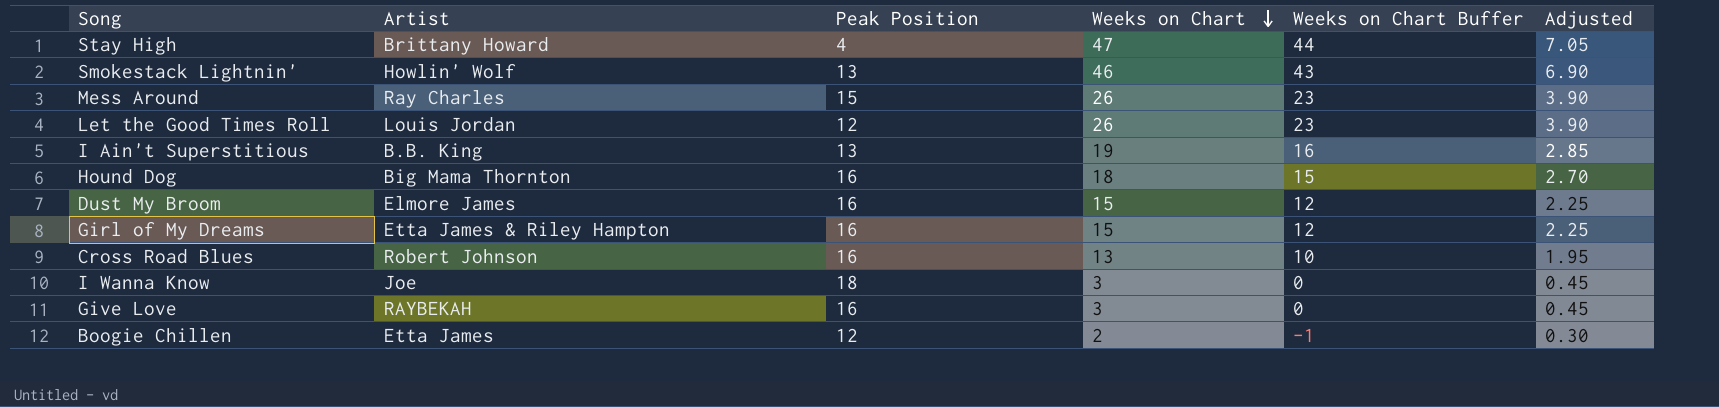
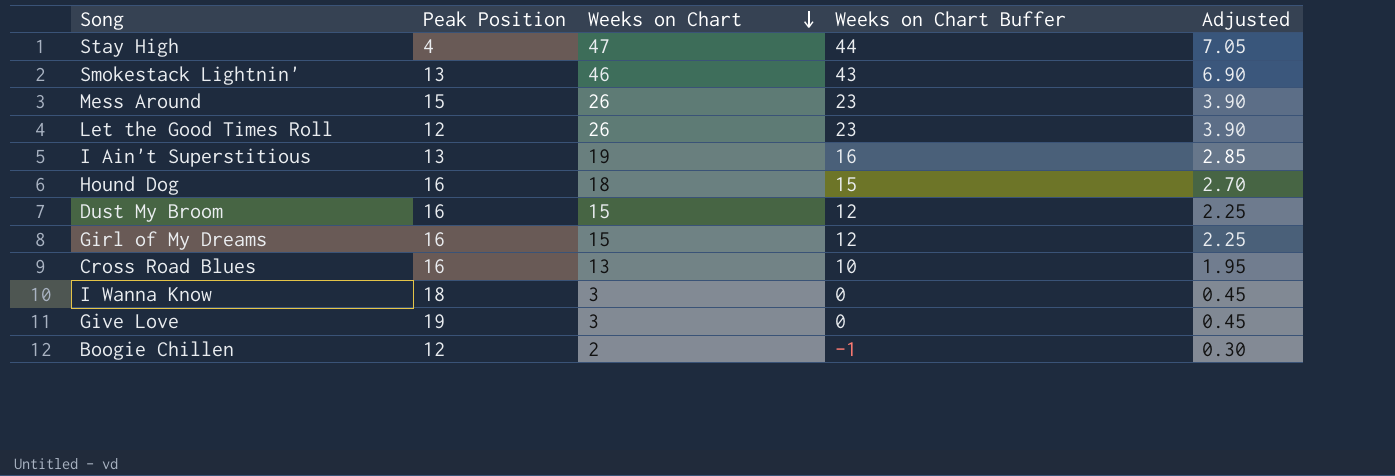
column Artist | position: 2 -> none
Give Love | Peak Position: 16 -> 19

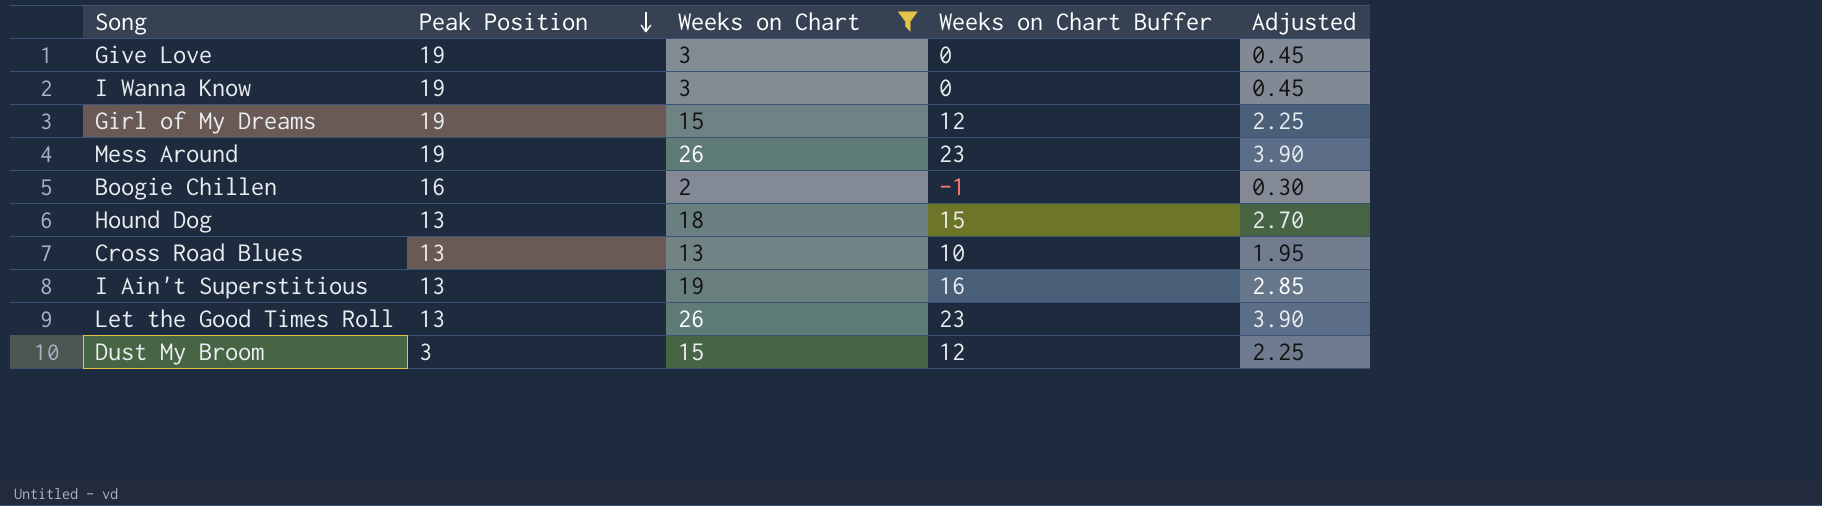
filter: none -> Weeks on Chart <= 26
row order: Weeks on Chart descending -> Peak Position descending
I Wanna Know | Peak Position: 18 -> 19
Girl of My Dreams | Peak Position: 16 -> 19
Mess Around | Peak Position: 15 -> 19
Boogie Chillen | Peak Position: 12 -> 16
Hound Dog | Peak Position: 16 -> 13
Cross Road Blues | Peak Position: 16 -> 13
Let the Good Times Roll | Peak Position: 12 -> 13
Dust My Broom | Peak Position: 16 -> 3

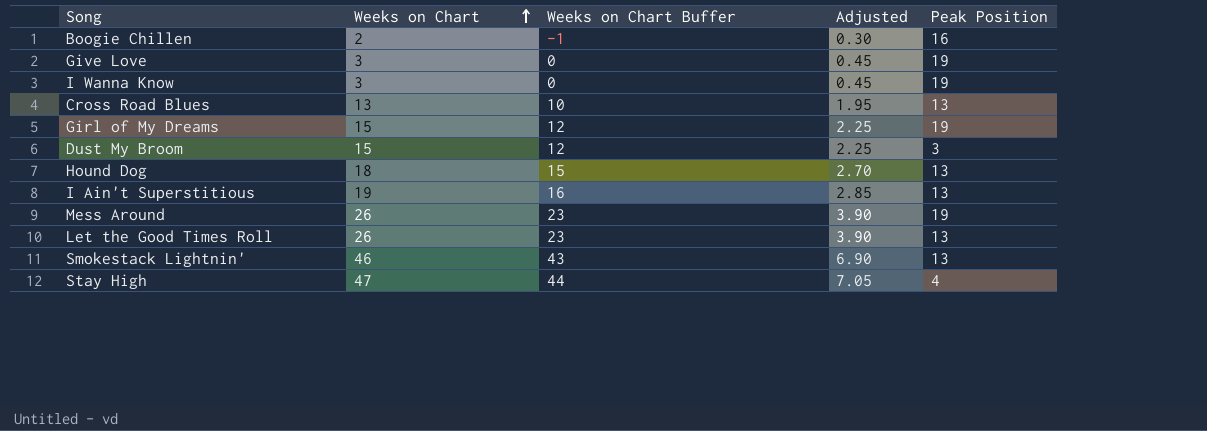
filter: Weeks on Chart <= 26 -> none
row order: Peak Position descending -> Weeks on Chart ascending
column Peak Position | position: 2 -> 5

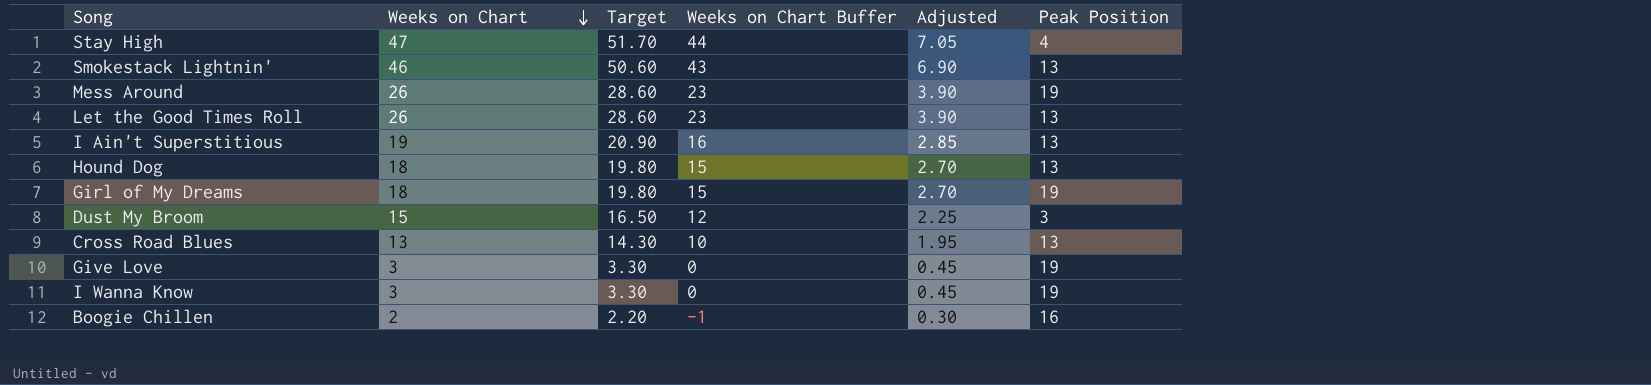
row order: Weeks on Chart ascending -> Weeks on Chart descending
column Target | formula: none -> [Weeks on Chart] * 1.1
Girl of My Dreams | Weeks on Chart: 15 -> 18
Girl of My Dreams | Weeks on Chart Buffer: 12 -> 15
Girl of My Dreams | Adjusted: 2.25 -> 2.70

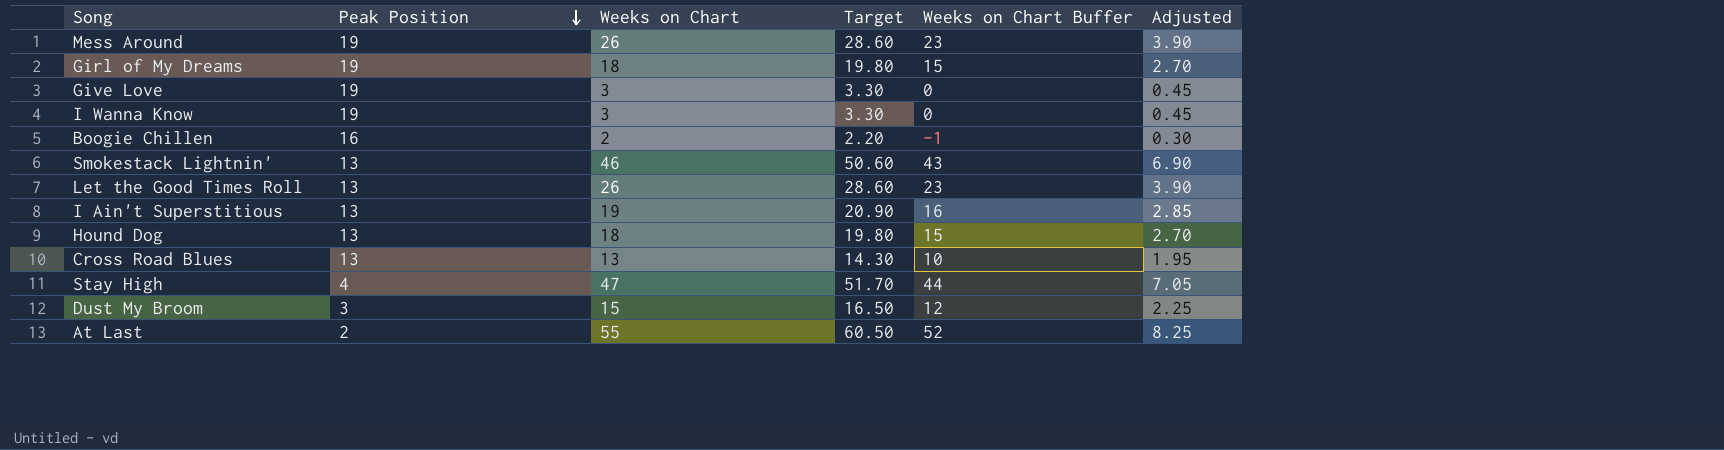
row order: Weeks on Chart descending -> Peak Position descending
column Peak Position | position: 6 -> 2
row At Last: none -> 2 | 55 | 60.50 | 52 | 8.25

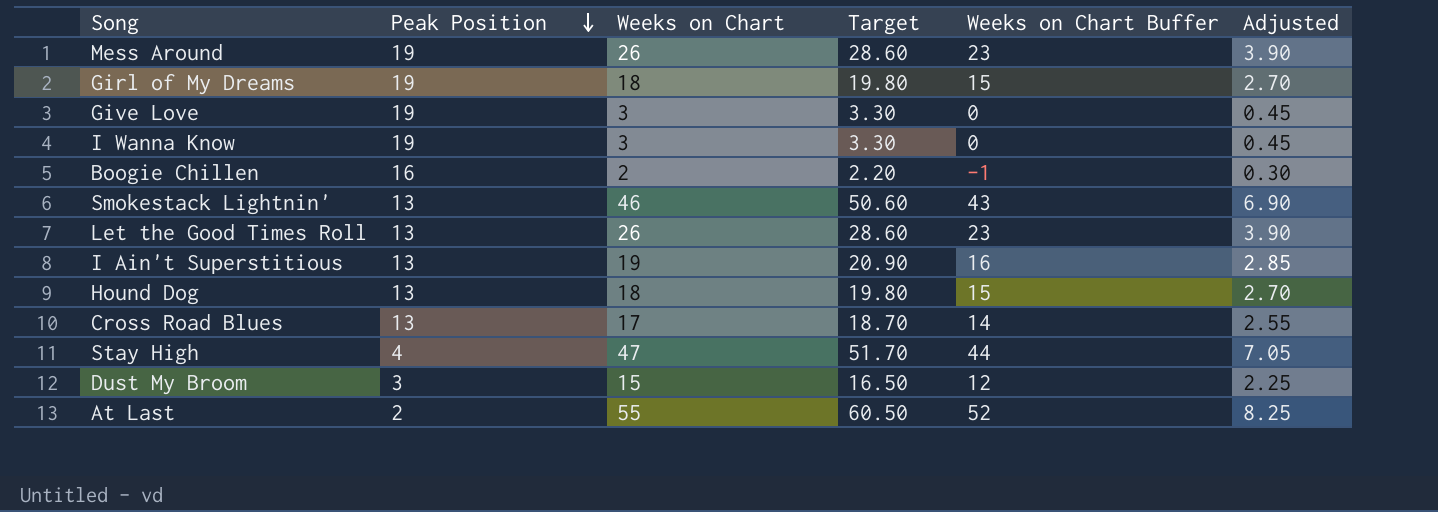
Cross Road Blues | Weeks on Chart: 13 -> 17
Cross Road Blues | Target: 14.30 -> 18.70
Cross Road Blues | Weeks on Chart Buffer: 10 -> 14
Cross Road Blues | Adjusted: 1.95 -> 2.55

